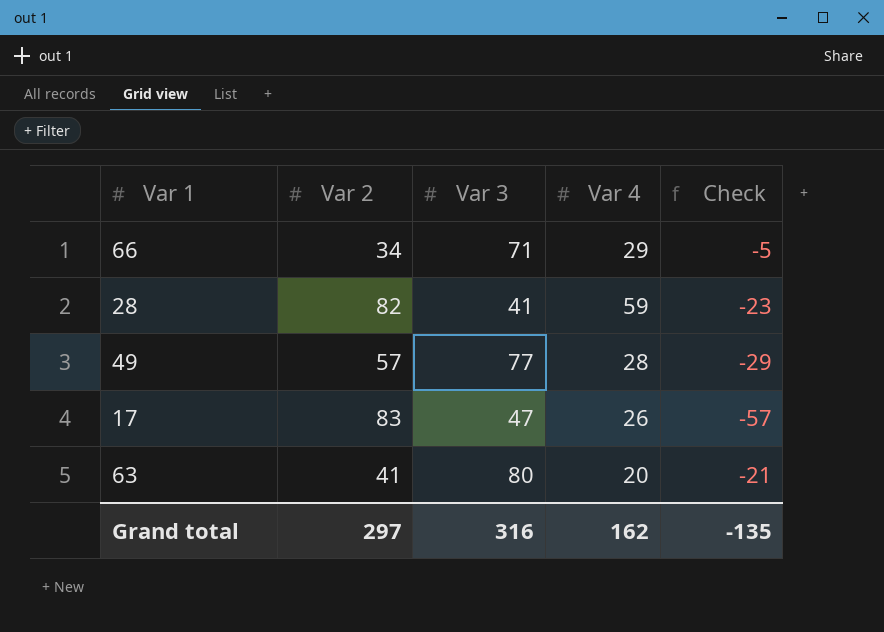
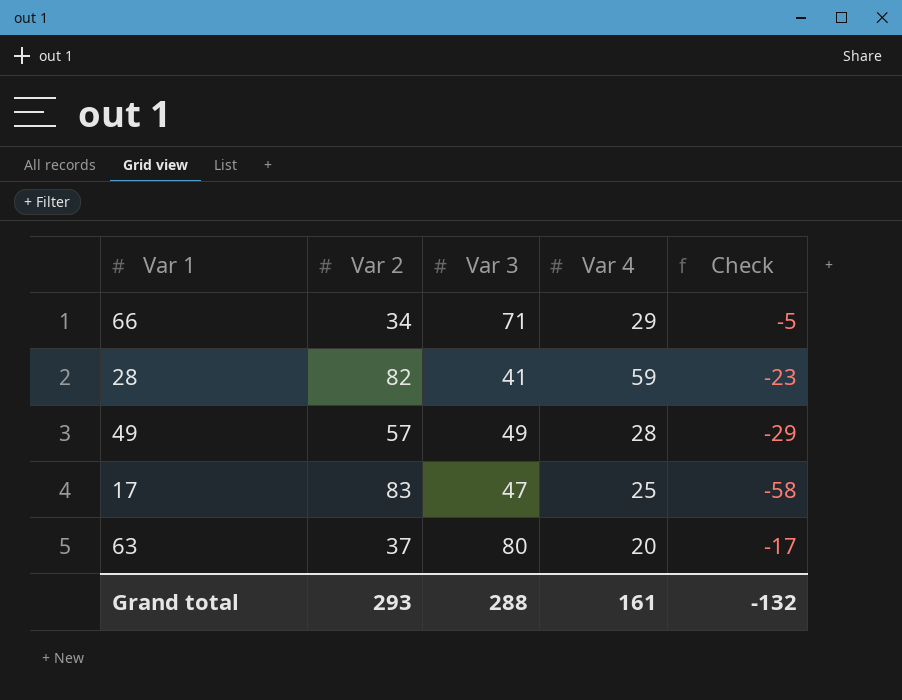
49 | Var 3: 77 -> 49
17 | Var 4: 26 -> 25
17 | Check: -57 -> -58
63 | Var 2: 41 -> 37
63 | Check: -21 -> -17
Grand total | Var 2: 297 -> 293
Grand total | Var 3: 316 -> 288
Grand total | Var 4: 162 -> 161
Grand total | Check: -135 -> -132

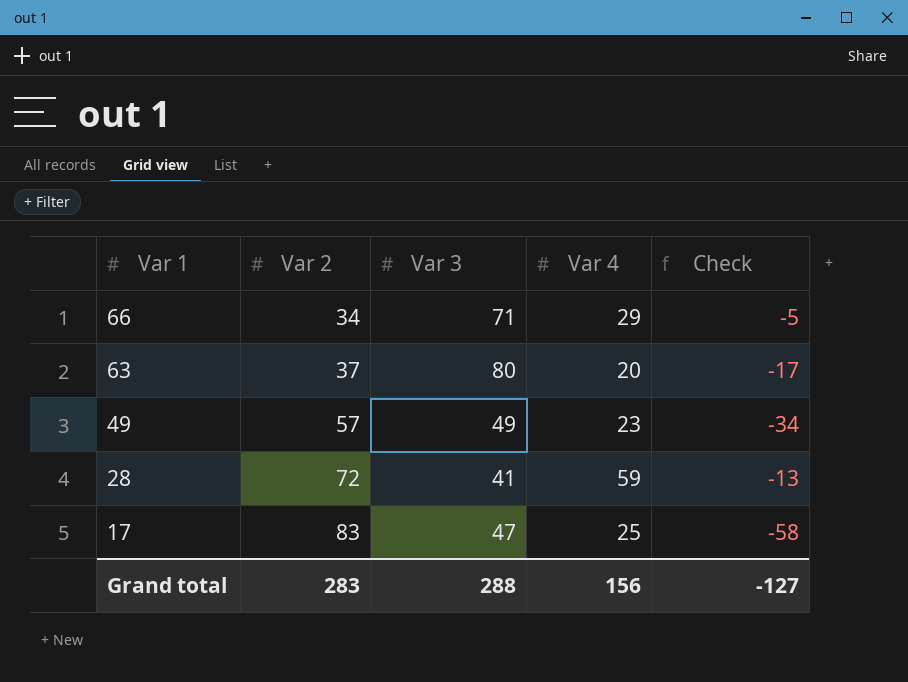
row order: none -> Var 1 descending
49 | Var 4: 28 -> 23
49 | Check: -29 -> -34
28 | Var 2: 82 -> 72
28 | Check: -23 -> -13
Grand total | Var 2: 293 -> 283
Grand total | Var 4: 161 -> 156
Grand total | Check: -132 -> -127

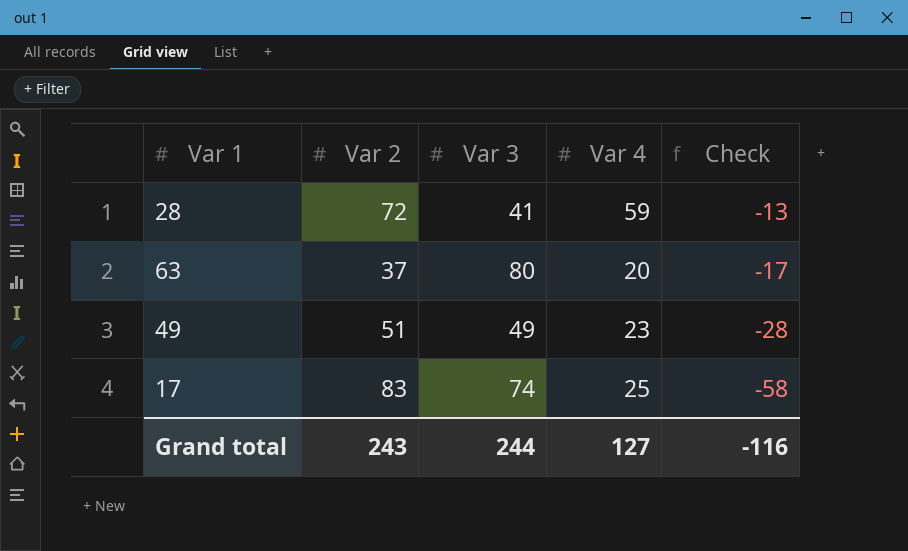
row order: Var 1 descending -> Check descending
row 66: 34 | 71 | 29 | -5 -> none
49 | Var 2: 57 -> 51
49 | Check: -34 -> -28
17 | Var 3: 47 -> 74
Grand total | Var 2: 283 -> 243
Grand total | Var 3: 288 -> 244
Grand total | Var 4: 156 -> 127
Grand total | Check: -127 -> -116

